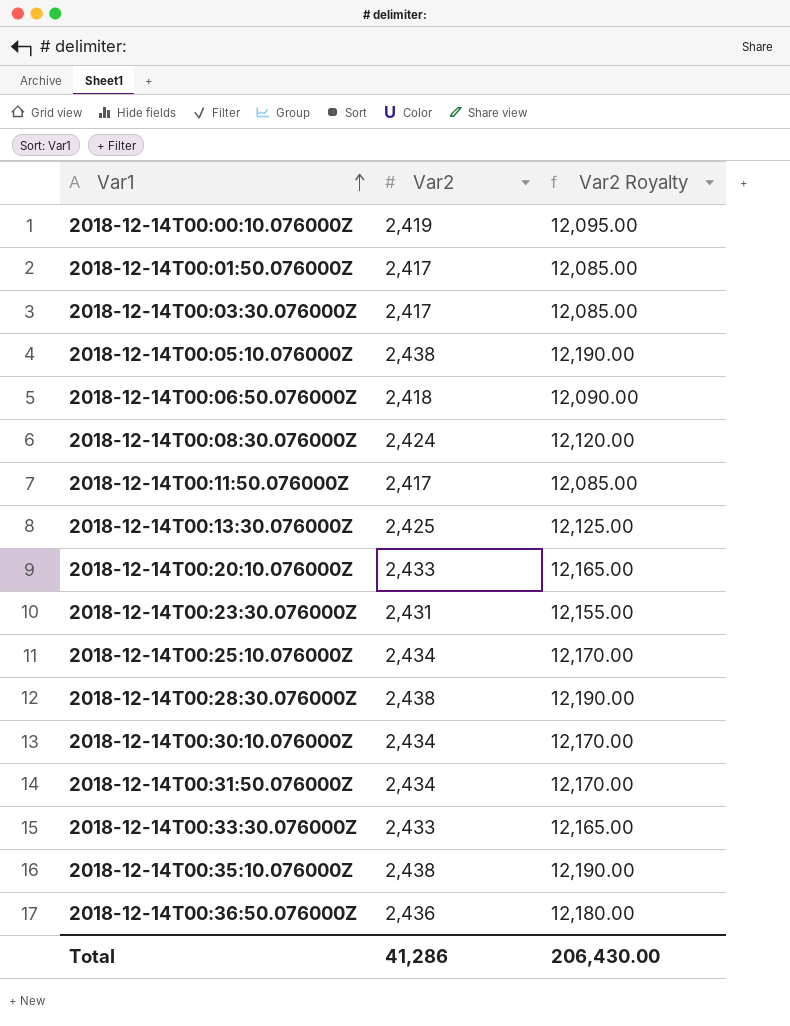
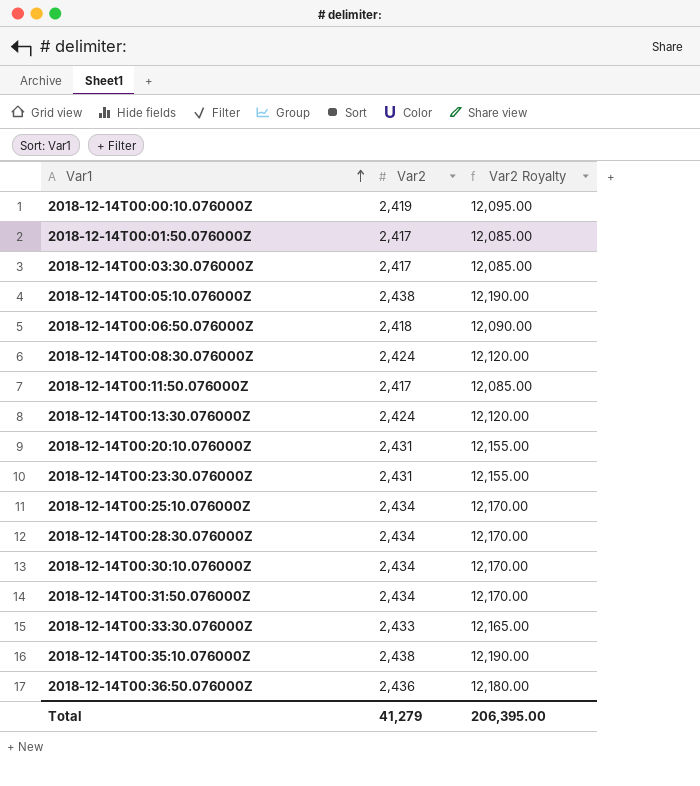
2018-12-14T00:13:30.076000Z | Var2: 2,425 -> 2,424
2018-12-14T00:13:30.076000Z | Var2 Royalty: 12,125.00 -> 12,120.00
2018-12-14T00:20:10.076000Z | Var2: 2,433 -> 2,431
2018-12-14T00:20:10.076000Z | Var2 Royalty: 12,165.00 -> 12,155.00
2018-12-14T00:28:30.076000Z | Var2: 2,438 -> 2,434
2018-12-14T00:28:30.076000Z | Var2 Royalty: 12,190.00 -> 12,170.00
Total | Var2: 41,286 -> 41,279
Total | Var2 Royalty: 206,430.00 -> 206,395.00

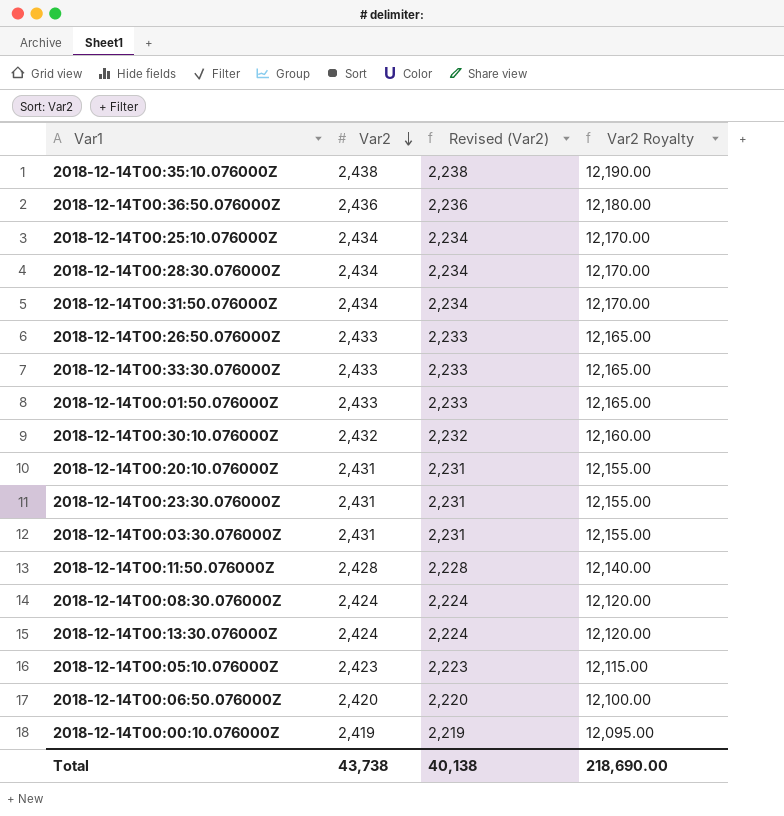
row order: Var1 ascending -> Var2 descending
column Revised (Var2) | formula: none -> [Var2] - 200
row 2018-12-14T00:26:50.076000Z: none -> 2,433 | 2,233 | 12,165.00
2018-12-14T00:01:50.076000Z | Var2: 2,417 -> 2,433
2018-12-14T00:01:50.076000Z | Var2 Royalty: 12,085.00 -> 12,165.00
2018-12-14T00:30:10.076000Z | Var2: 2,434 -> 2,432
2018-12-14T00:30:10.076000Z | Var2 Royalty: 12,170.00 -> 12,160.00
2018-12-14T00:03:30.076000Z | Var2: 2,417 -> 2,431
2018-12-14T00:03:30.076000Z | Var2 Royalty: 12,085.00 -> 12,155.00
2018-12-14T00:11:50.076000Z | Var2: 2,417 -> 2,428
2018-12-14T00:11:50.076000Z | Var2 Royalty: 12,085.00 -> 12,140.00
2018-12-14T00:05:10.076000Z | Var2: 2,438 -> 2,423
2018-12-14T00:05:10.076000Z | Var2 Royalty: 12,190.00 -> 12,115.00
2018-12-14T00:06:50.076000Z | Var2: 2,418 -> 2,420
2018-12-14T00:06:50.076000Z | Var2 Royalty: 12,090.00 -> 12,100.00
Total | Var2: 41,279 -> 43,738
Total | Var2 Royalty: 206,395.00 -> 218,690.00

